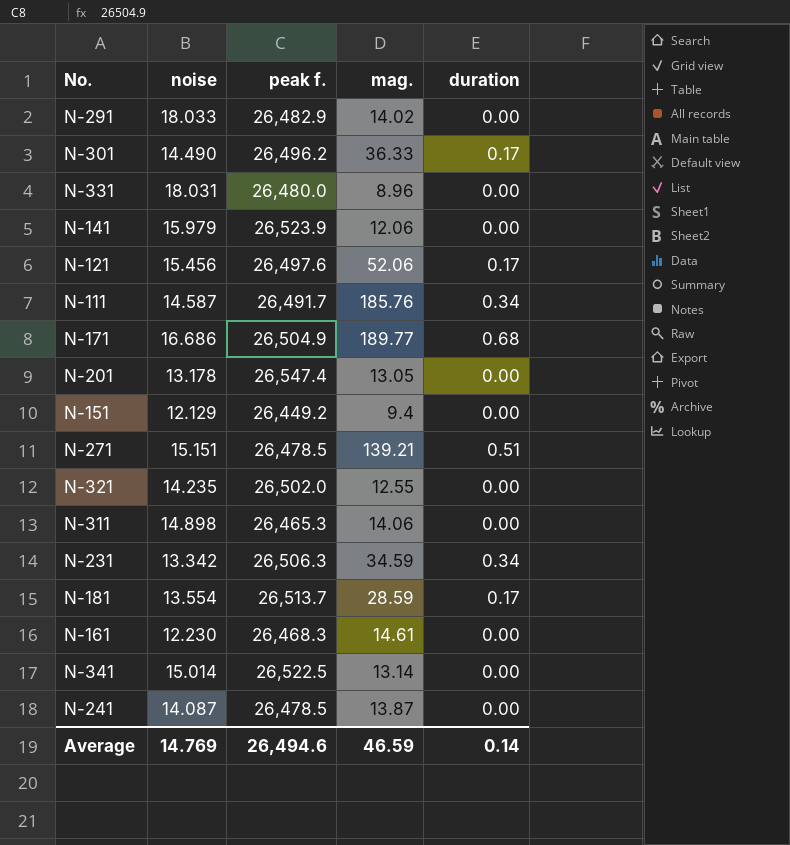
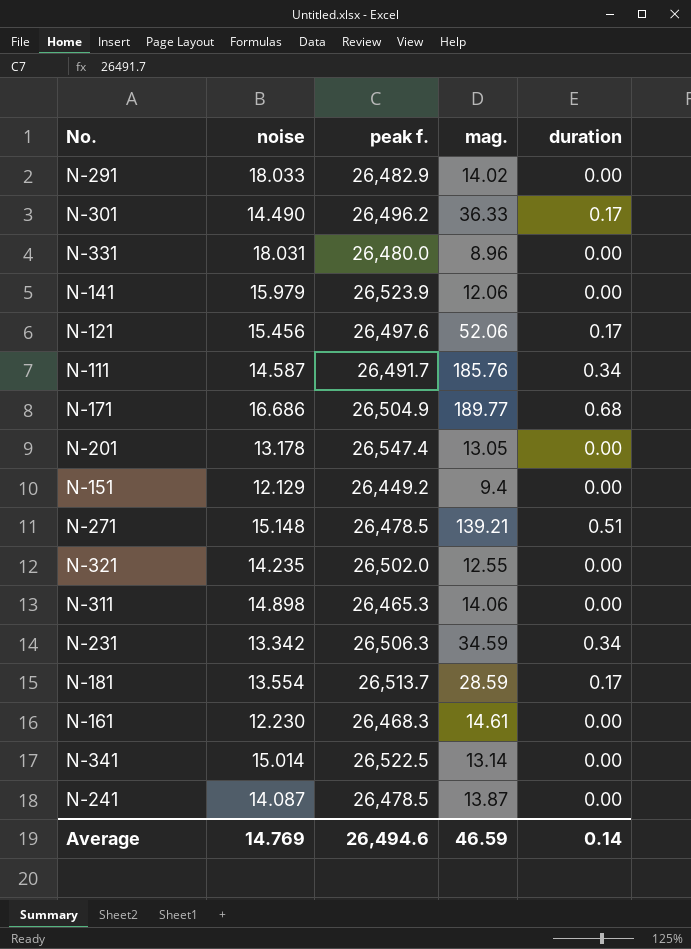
N-271 | noise: 15.151 -> 15.148

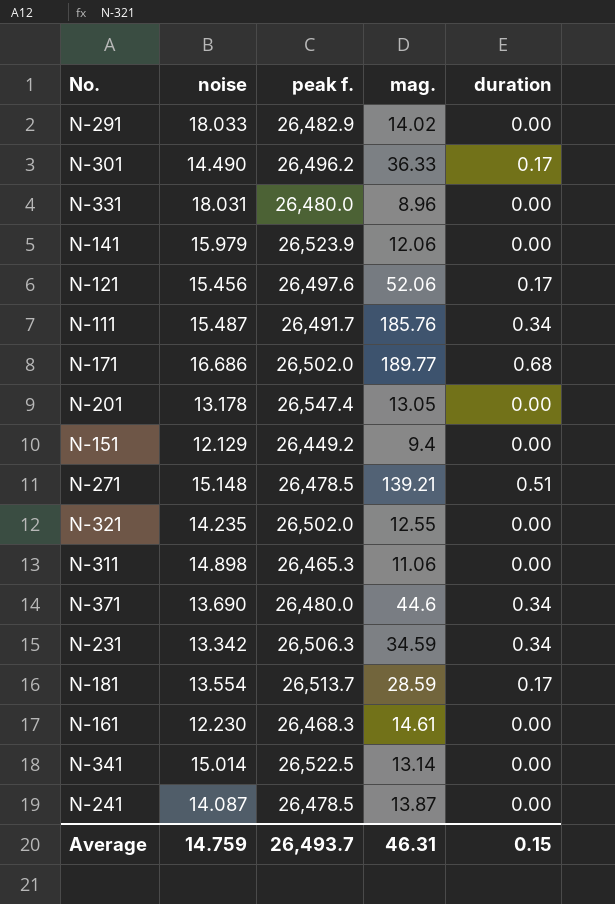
N-111 | noise: 14.587 -> 15.487
N-171 | peak f.: 26,504.9 -> 26,502.0
N-311 | mag.: 14.06 -> 11.06
row N-371: none -> 13.690 | 26,480.0 | 44.6 | 0.34
Average | noise: 14.769 -> 14.759
Average | peak f.: 26,494.6 -> 26,493.7
Average | mag.: 46.59 -> 46.31
Average | duration: 0.14 -> 0.15

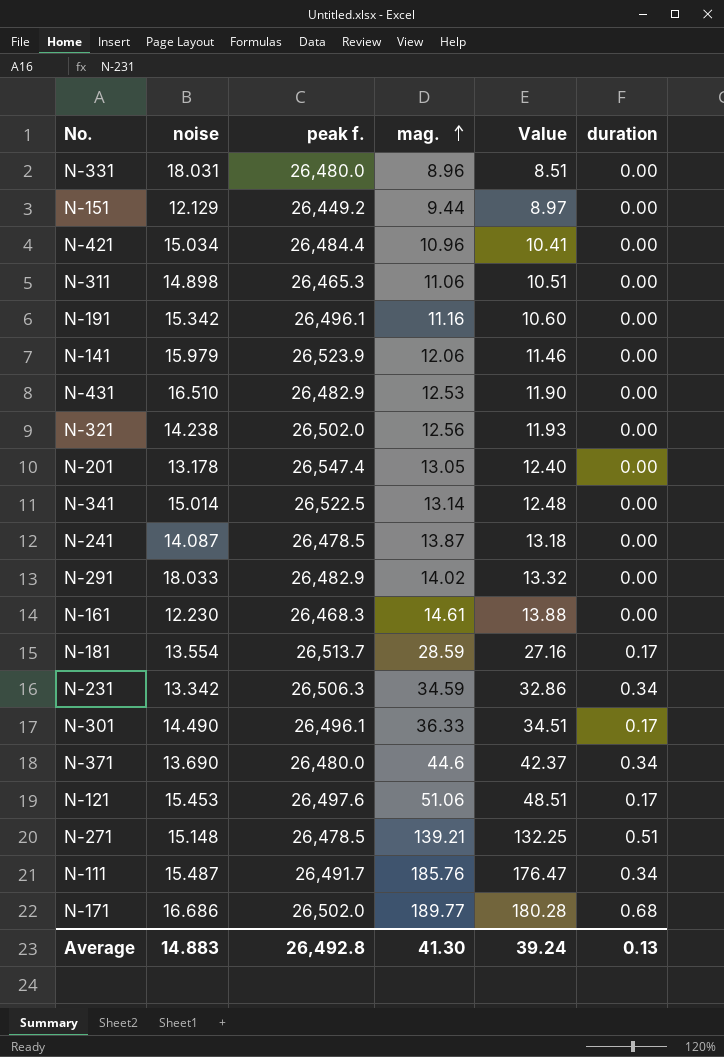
row order: none -> mag. ascending
column Value | formula: none -> [mag.] * 0.95
N-151 | mag.: 9.4 -> 9.44
row N-421: none -> 15.034 | 26,484.4 | 10.96 | 10.41 | 0.00
row N-191: none -> 15.342 | 26,496.1 | 11.16 | 10.60 | 0.00
row N-431: none -> 16.510 | 26,482.9 | 12.53 | 11.90 | 0.00
N-321 | noise: 14.235 -> 14.238
N-321 | mag.: 12.55 -> 12.56
N-301 | peak f.: 26,496.2 -> 26,496.1
N-121 | noise: 15.456 -> 15.453
N-121 | mag.: 52.06 -> 51.06
Average | noise: 14.759 -> 14.883
Average | peak f.: 26,493.7 -> 26,492.8
Average | mag.: 46.31 -> 41.30
Average | duration: 0.15 -> 0.13

